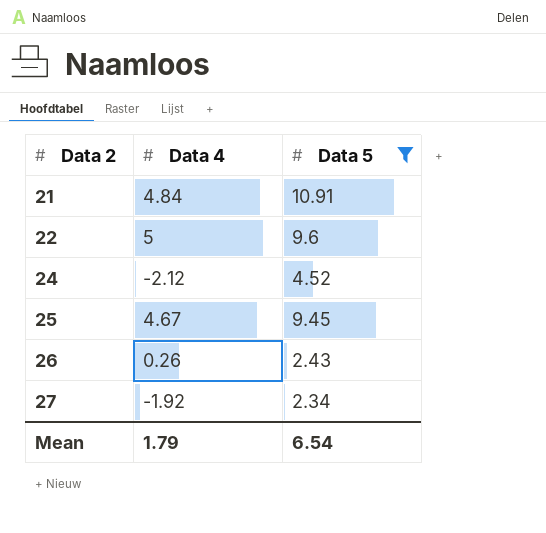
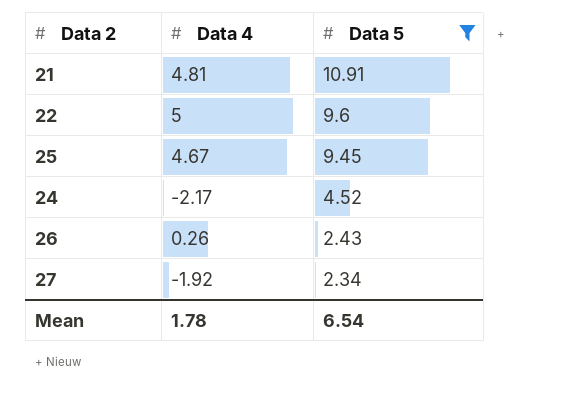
row order: Data 2 ascending -> Data 5 descending
21 | Data 4: 4.84 -> 4.81
24 | Data 4: -2.12 -> -2.17
Mean | Data 4: 1.79 -> 1.78

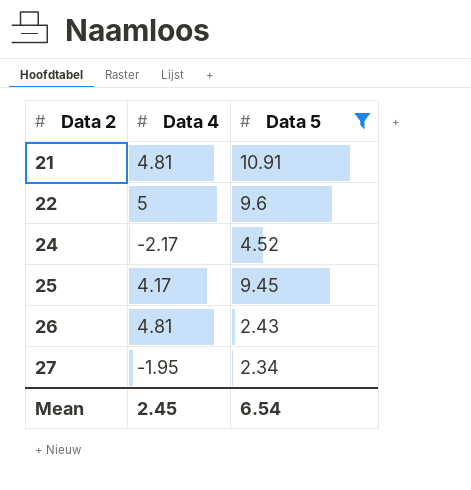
row order: Data 5 descending -> Data 2 ascending
25 | Data 4: 4.67 -> 4.17
26 | Data 4: 0.26 -> 4.81
27 | Data 4: -1.92 -> -1.95
Mean | Data 4: 1.78 -> 2.45

